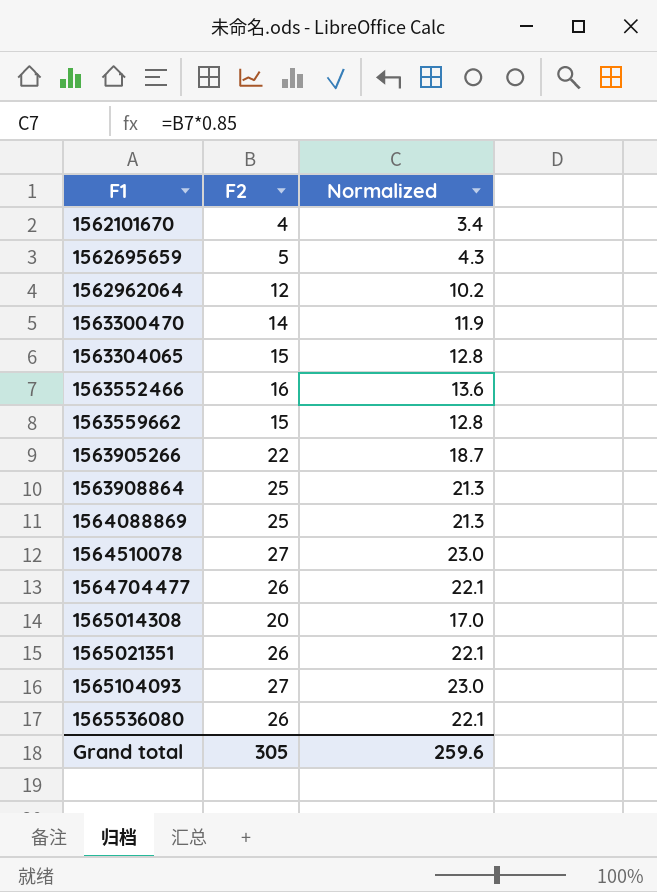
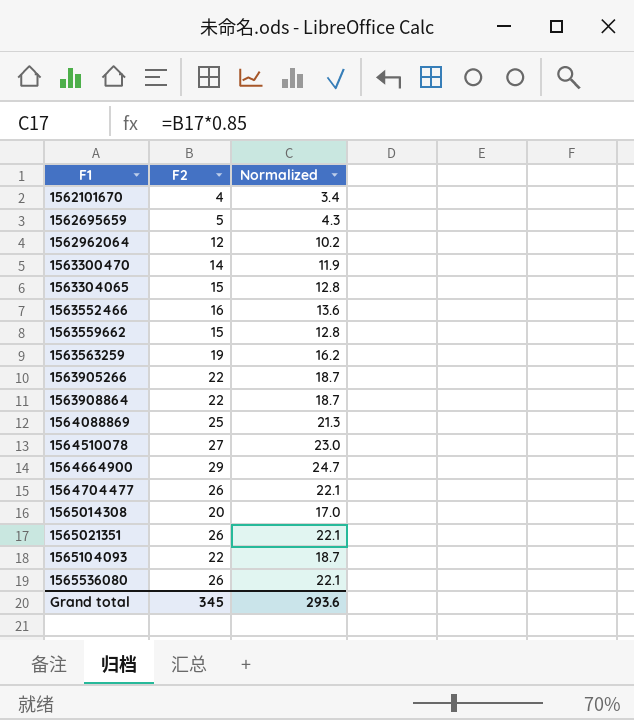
row 1563563259: none -> 19 | 16.2
1563908864 | F2: 25 -> 22
1563908864 | Normalized: 21.3 -> 18.7
row 1564664900: none -> 29 | 24.7
1565104093 | F2: 27 -> 22
1565104093 | Normalized: 23.0 -> 18.7
Grand total | F2: 305 -> 345
Grand total | Normalized: 259.6 -> 293.6

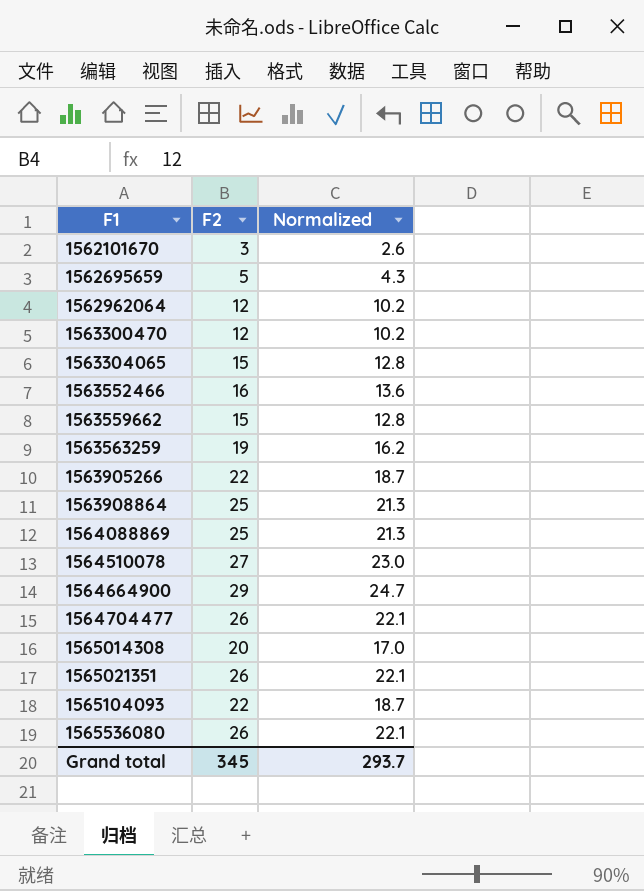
1562101670 | F2: 4 -> 3
1562101670 | Normalized: 3.4 -> 2.6
1563300470 | F2: 14 -> 12
1563300470 | Normalized: 11.9 -> 10.2
1563908864 | F2: 22 -> 25
1563908864 | Normalized: 18.7 -> 21.3
Grand total | Normalized: 293.6 -> 293.7

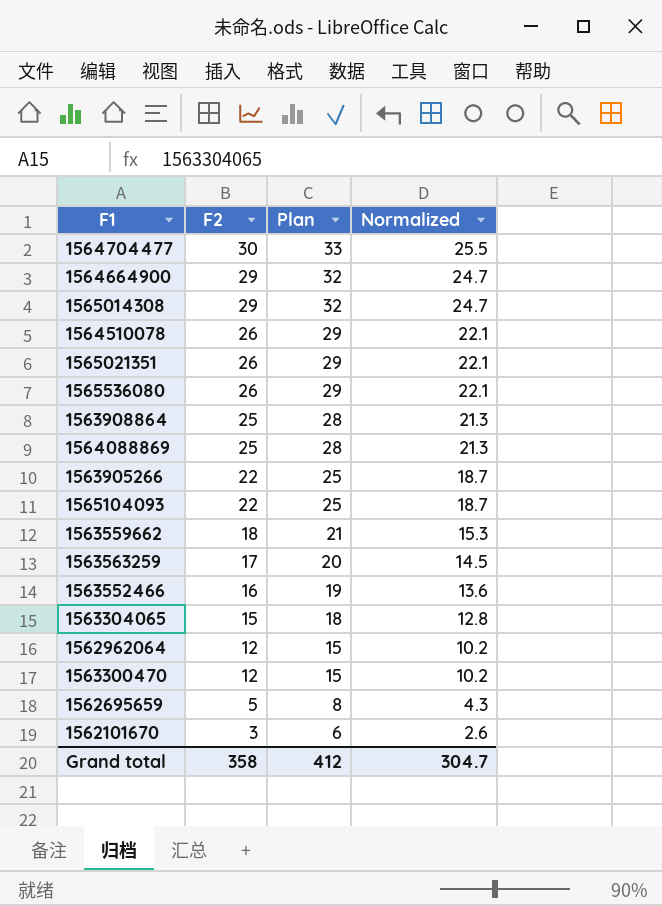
row order: F1 ascending -> F2 descending
column Plan | formula: none -> [F2] + 3
1564704477 | F2: 26 -> 30
1564704477 | Normalized: 22.1 -> 25.5
1565014308 | F2: 20 -> 29
1565014308 | Normalized: 17.0 -> 24.7
1564510078 | F2: 27 -> 26
1564510078 | Normalized: 23.0 -> 22.1
1563559662 | F2: 15 -> 18
1563559662 | Normalized: 12.8 -> 15.3
1563563259 | F2: 19 -> 17
1563563259 | Normalized: 16.2 -> 14.5
Grand total | F2: 345 -> 358
Grand total | Normalized: 293.7 -> 304.7

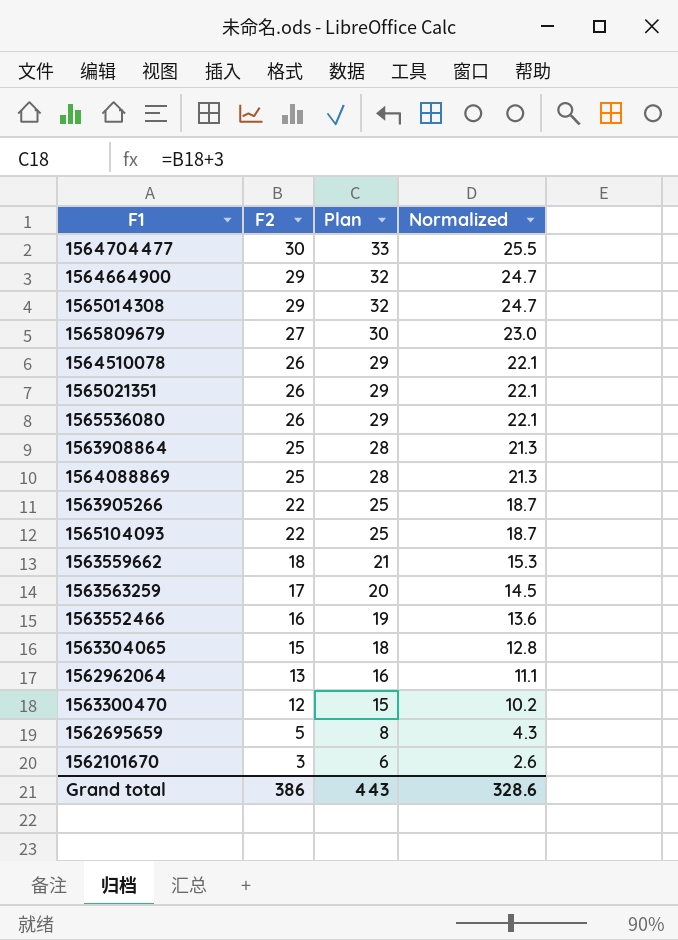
row 1565809679: none -> 27 | 30 | 23.0
1562962064 | F2: 12 -> 13
1562962064 | Plan: 15 -> 16
1562962064 | Normalized: 10.2 -> 11.1
Grand total | F2: 358 -> 386
Grand total | Plan: 412 -> 443
Grand total | Normalized: 304.7 -> 328.6

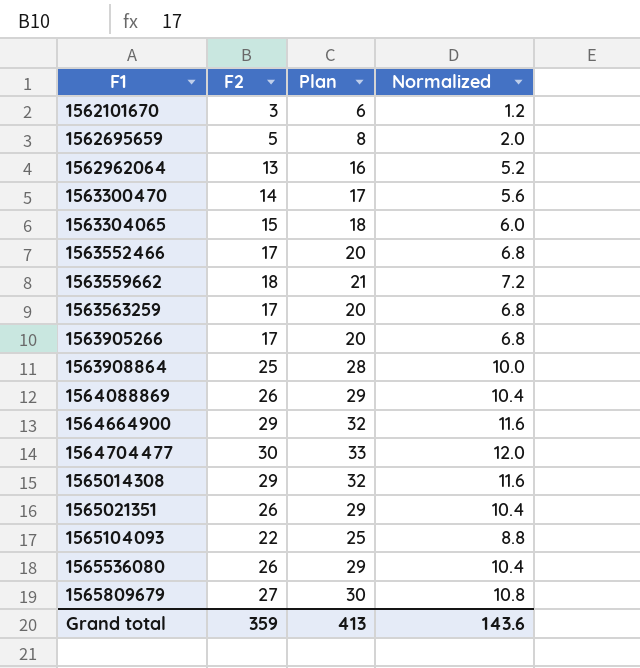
row order: F2 descending -> F1 ascending
column Normalized | formula: [F2] * 0.85 -> [F2] * 0.4
row 1564510078: 26 | 29 | 22.1 -> none
1563300470 | F2: 12 -> 14
1563300470 | Plan: 15 -> 17
1563552466 | F2: 16 -> 17
1563552466 | Plan: 19 -> 20
1563905266 | F2: 22 -> 17
1563905266 | Plan: 25 -> 20
1564088869 | F2: 25 -> 26
1564088869 | Plan: 28 -> 29
Grand total | F2: 386 -> 359
Grand total | Plan: 443 -> 413
Grand total | Normalized: 328.6 -> 143.6

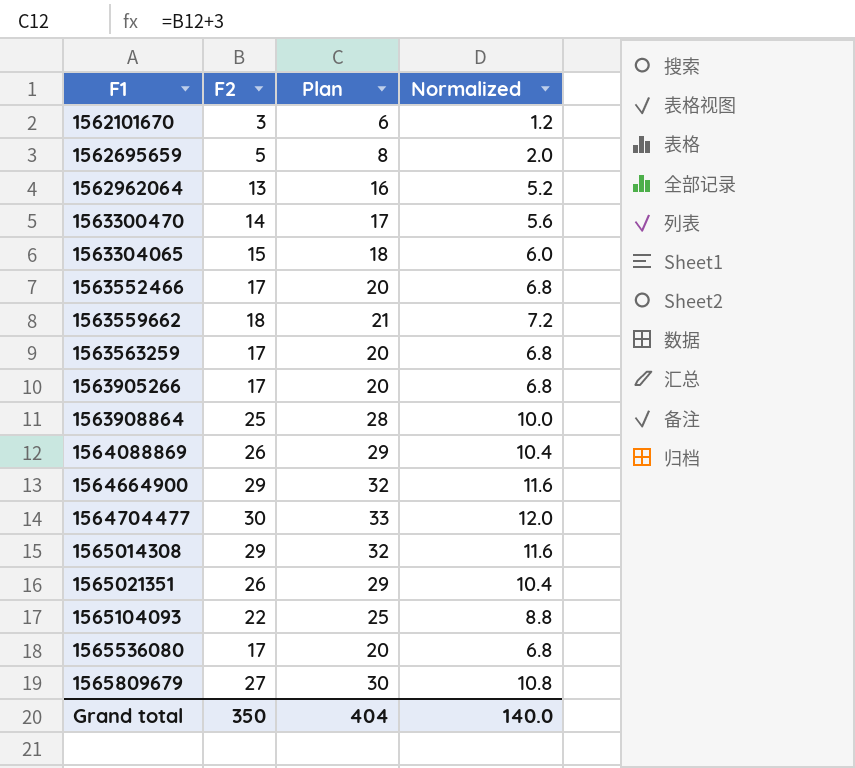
1565536080 | F2: 26 -> 17
1565536080 | Plan: 29 -> 20
1565536080 | Normalized: 10.4 -> 6.8
Grand total | F2: 359 -> 350
Grand total | Plan: 413 -> 404
Grand total | Normalized: 143.6 -> 140.0

